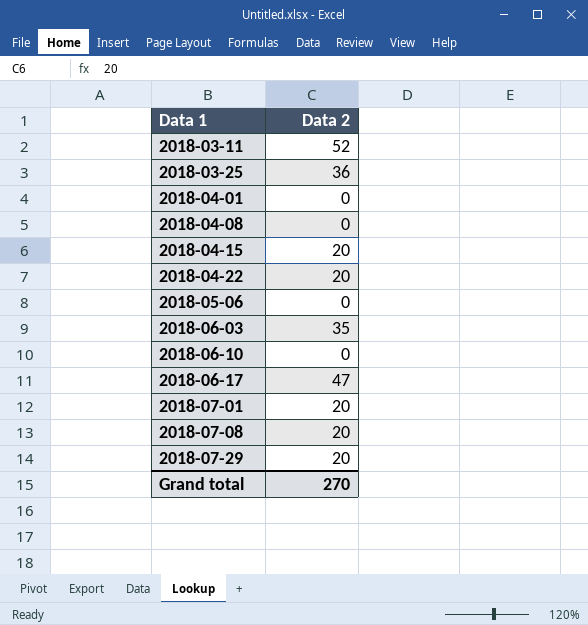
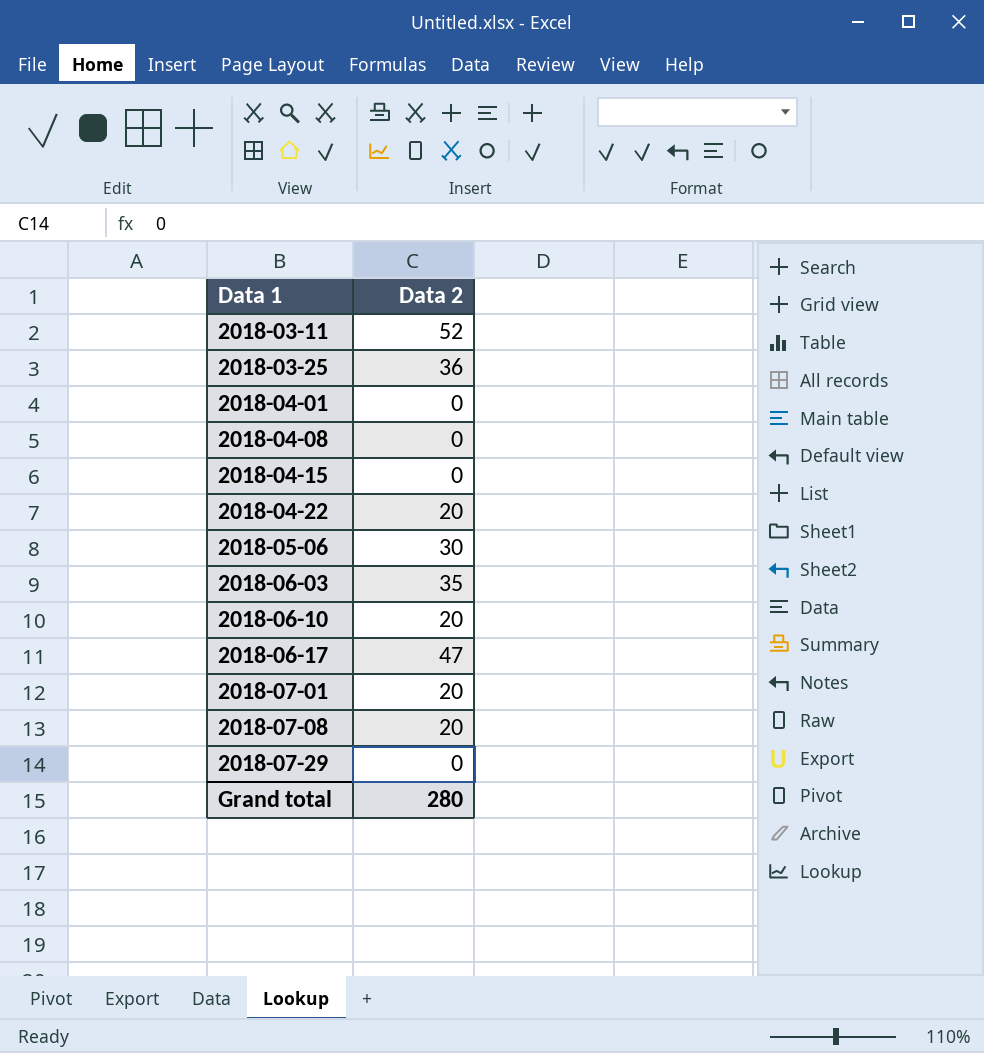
2018-04-15 | Data 2: 20 -> 0
2018-05-06 | Data 2: 0 -> 30
2018-06-10 | Data 2: 0 -> 20
2018-07-29 | Data 2: 20 -> 0
Grand total | Data 2: 270 -> 280

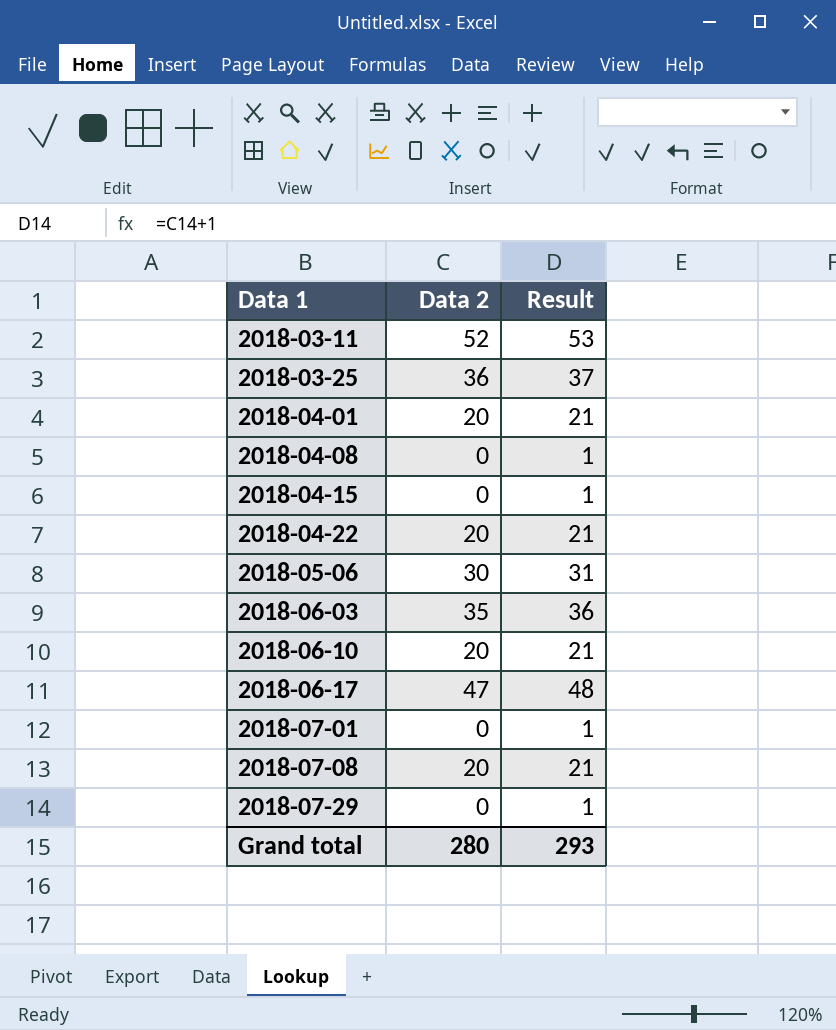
column Result | formula: none -> [Data 2] + 1
2018-04-01 | Data 2: 0 -> 20
2018-07-01 | Data 2: 20 -> 0

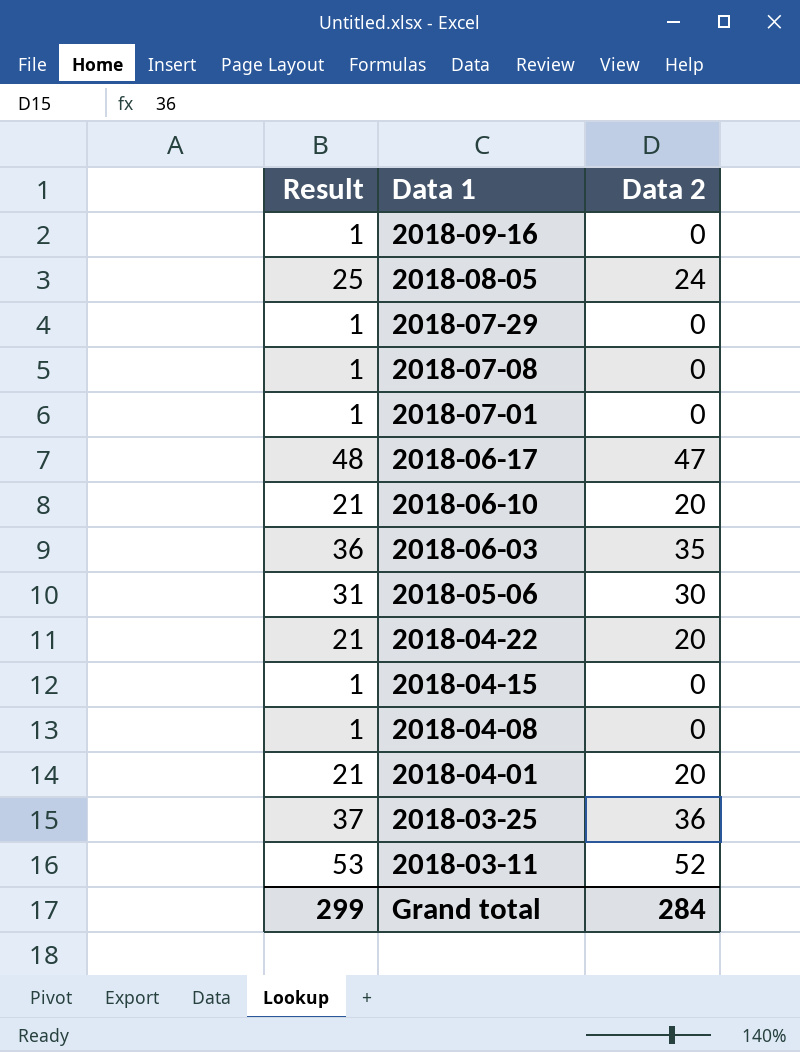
row order: Data 1 ascending -> Data 1 descending
column Result | position: 3 -> 1
row 2018-09-16: none -> 1 | 0
row 2018-08-05: none -> 25 | 24
2018-07-08 | Result: 21 -> 1
2018-07-08 | Data 2: 20 -> 0
Grand total | Result: 293 -> 299
Grand total | Data 2: 280 -> 284

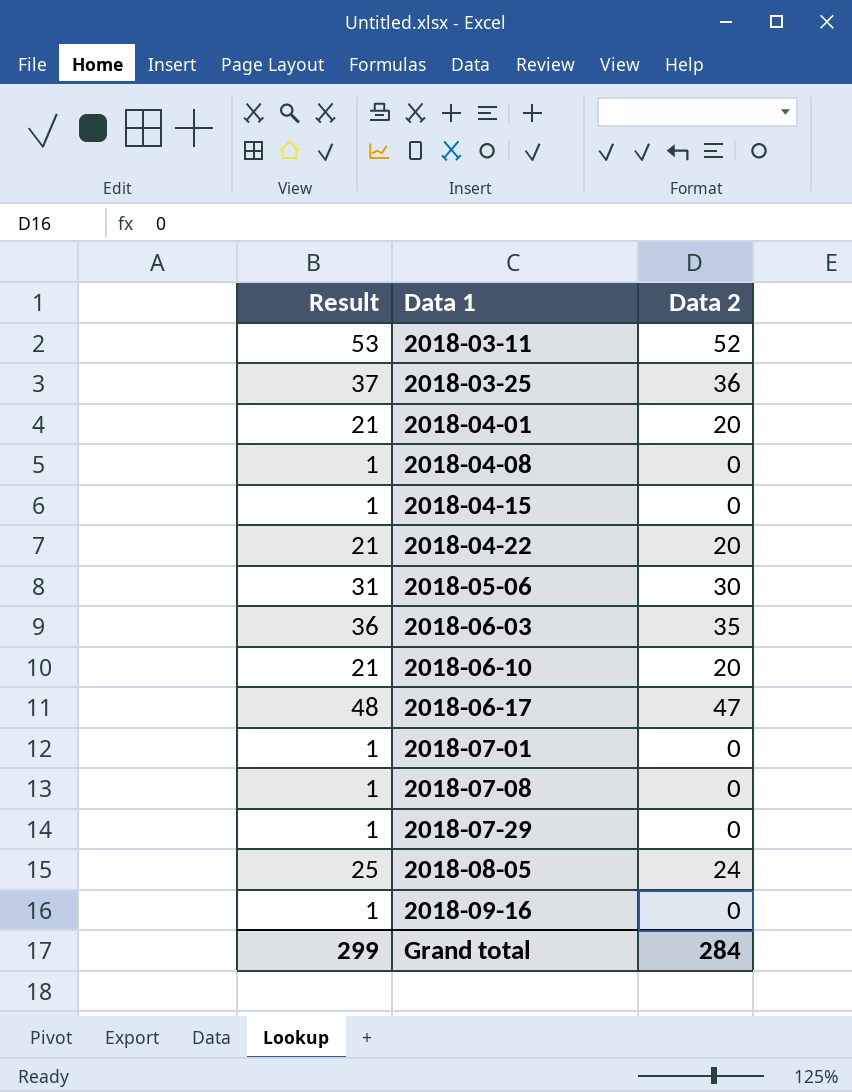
row order: Data 1 descending -> Data 1 ascending

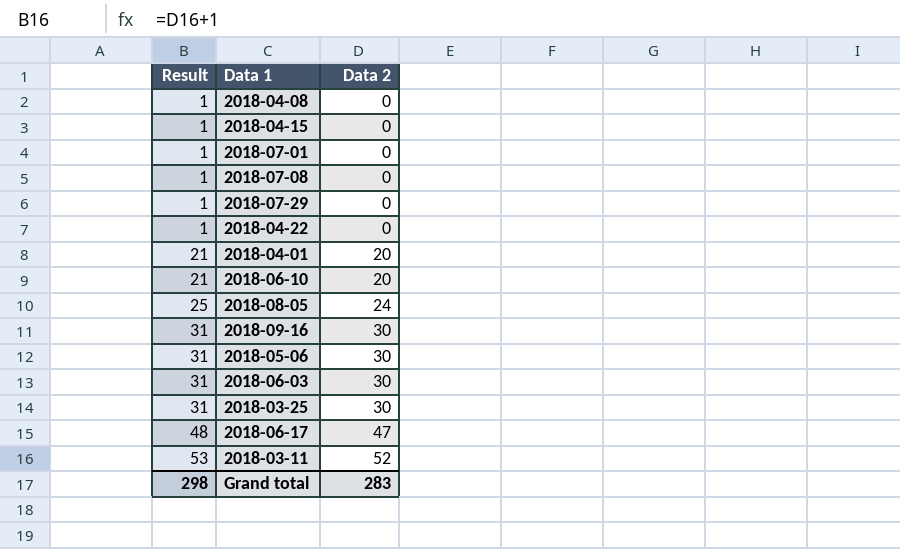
row order: Data 1 ascending -> Result ascending
2018-04-22 | Result: 21 -> 1
2018-04-22 | Data 2: 20 -> 0
2018-09-16 | Result: 1 -> 31
2018-09-16 | Data 2: 0 -> 30
2018-06-03 | Result: 36 -> 31
2018-06-03 | Data 2: 35 -> 30
2018-03-25 | Result: 37 -> 31
2018-03-25 | Data 2: 36 -> 30
Grand total | Result: 299 -> 298
Grand total | Data 2: 284 -> 283

